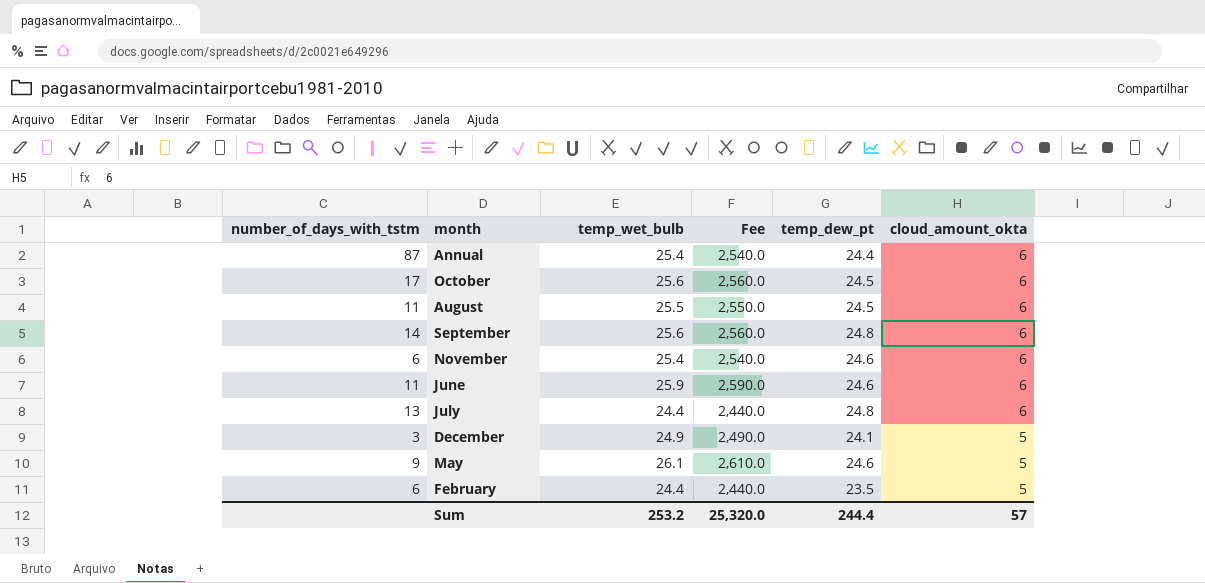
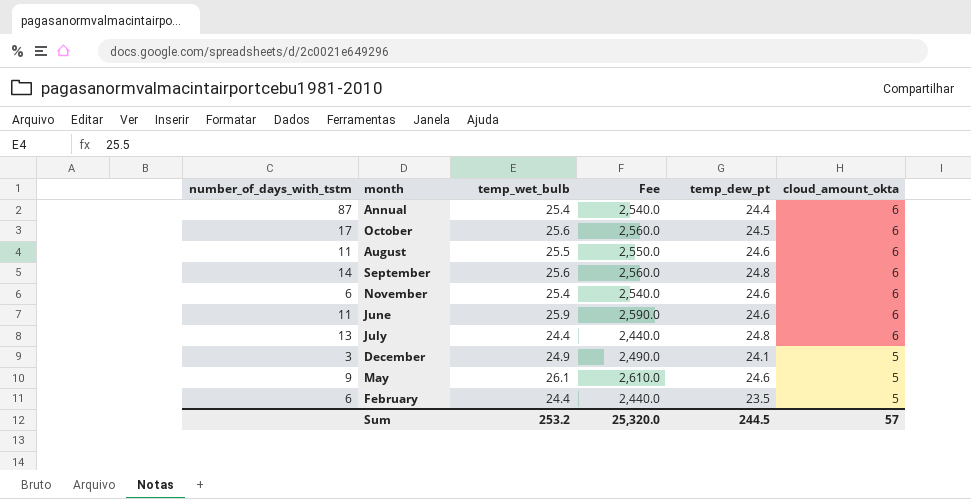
August | temp_dew_pt: 24.5 -> 24.6
Sum | temp_dew_pt: 244.4 -> 244.5

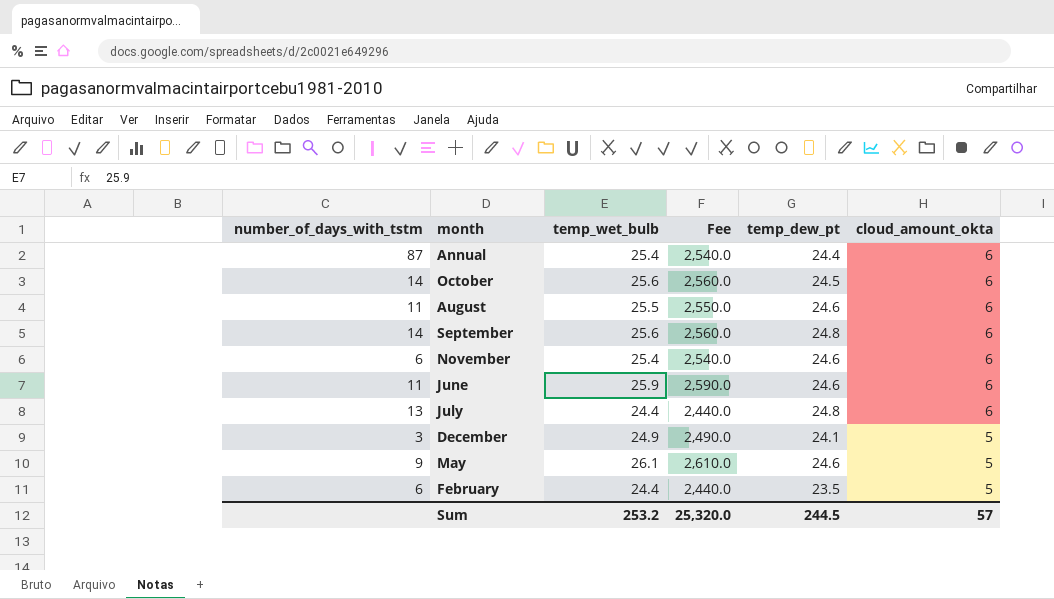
October | number_of_days_with_tstm: 17 -> 14

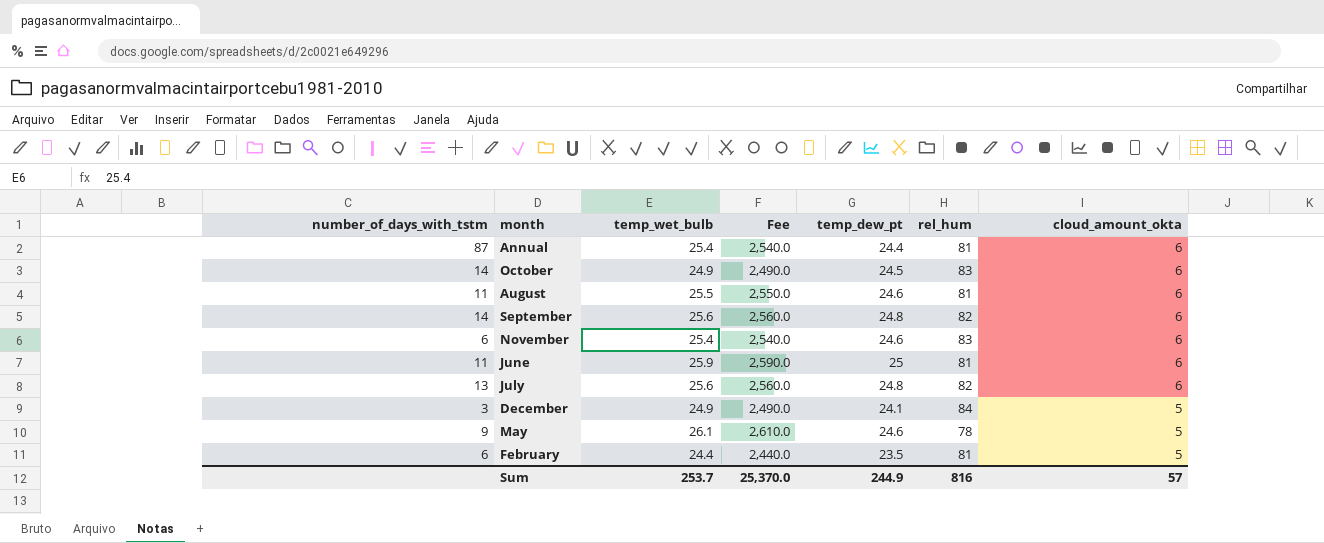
column rel_hum | position: none -> 6
October | temp_wet_bulb: 25.6 -> 24.9
October | Fee: 2,560.0 -> 2,490.0
June | temp_dew_pt: 24.6 -> 25
July | temp_wet_bulb: 24.4 -> 25.6
July | Fee: 2,440.0 -> 2,560.0
Sum | temp_wet_bulb: 253.2 -> 253.7
Sum | Fee: 25,320.0 -> 25,370.0
Sum | temp_dew_pt: 244.5 -> 244.9

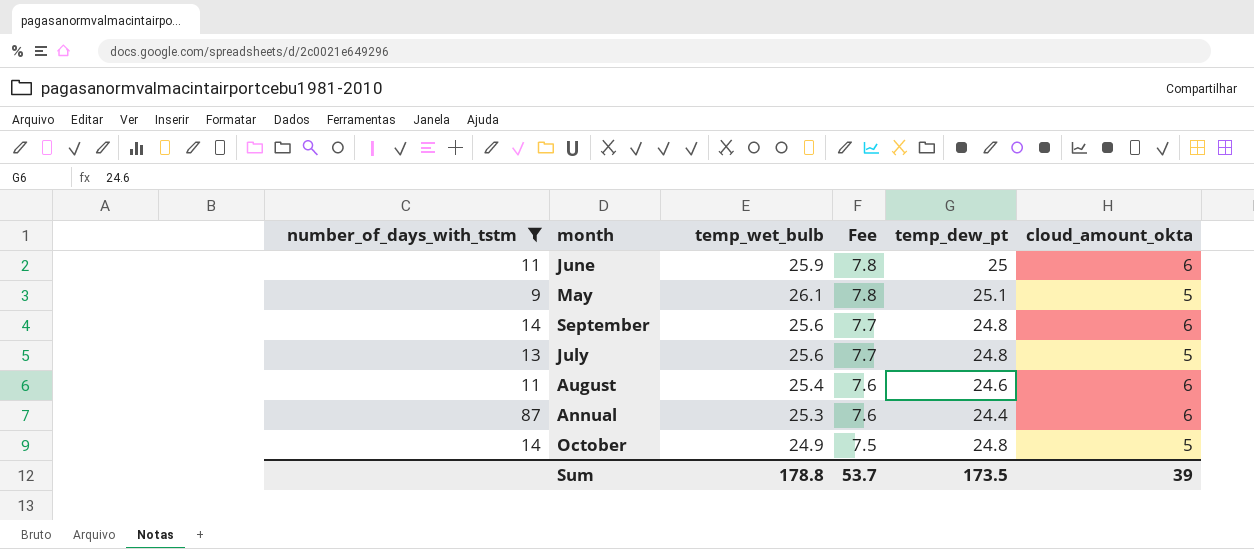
filter: none -> number_of_days_with_tstm >= 9
row order: cloud_amount_okta descending -> Fee descending
column rel_hum | position: 6 -> none
column Fee | formula: [temp_wet_bulb] * 100 -> [temp_wet_bulb] * 0.3
May | temp_dew_pt: 24.6 -> 25.1
July | cloud_amount_okta: 6 -> 5
August | temp_wet_bulb: 25.5 -> 25.4
Annual | temp_wet_bulb: 25.4 -> 25.3
October | temp_dew_pt: 24.5 -> 24.8
October | cloud_amount_okta: 6 -> 5
Sum | temp_wet_bulb: 253.7 -> 178.8
Sum | Fee: 25,370.0 -> 53.7
Sum | temp_dew_pt: 244.9 -> 173.5
Sum | cloud_amount_okta: 57 -> 39

